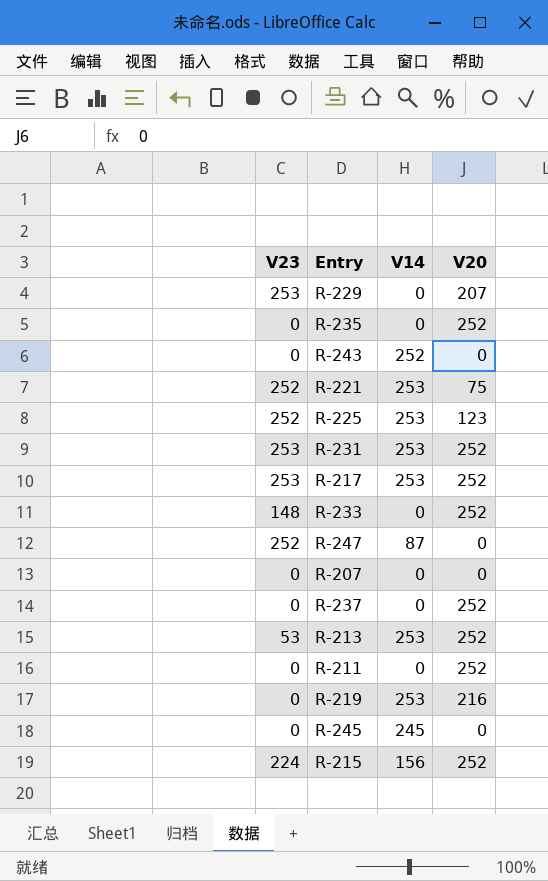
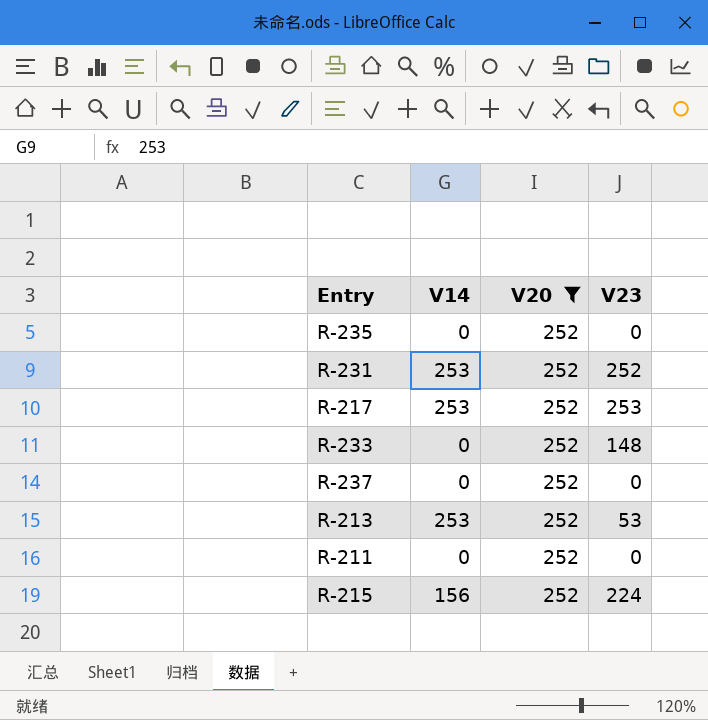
filter: none -> V20 = 252
column V23 | position: 1 -> 4
R-231 | V23: 253 -> 252

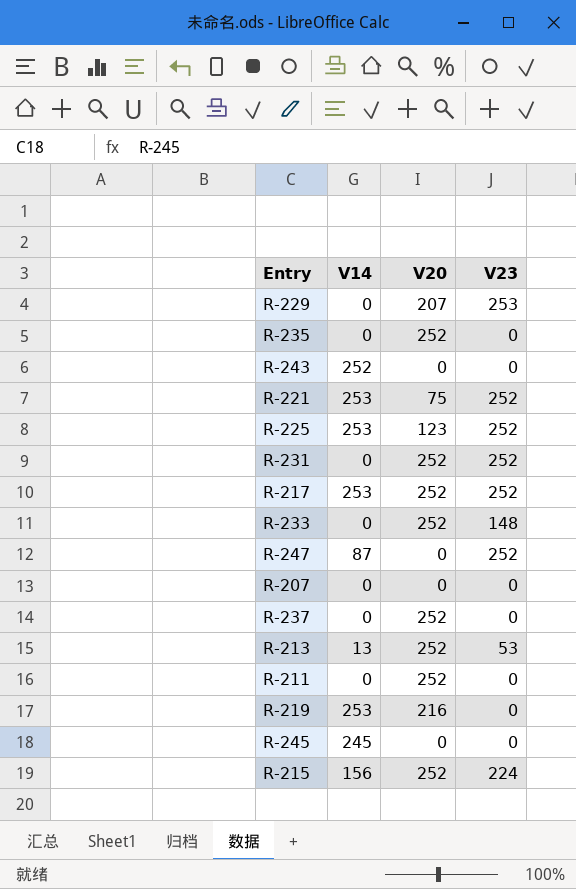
filter: V20 = 252 -> none
R-231 | V14: 253 -> 0
R-217 | V23: 253 -> 252
R-213 | V14: 253 -> 13

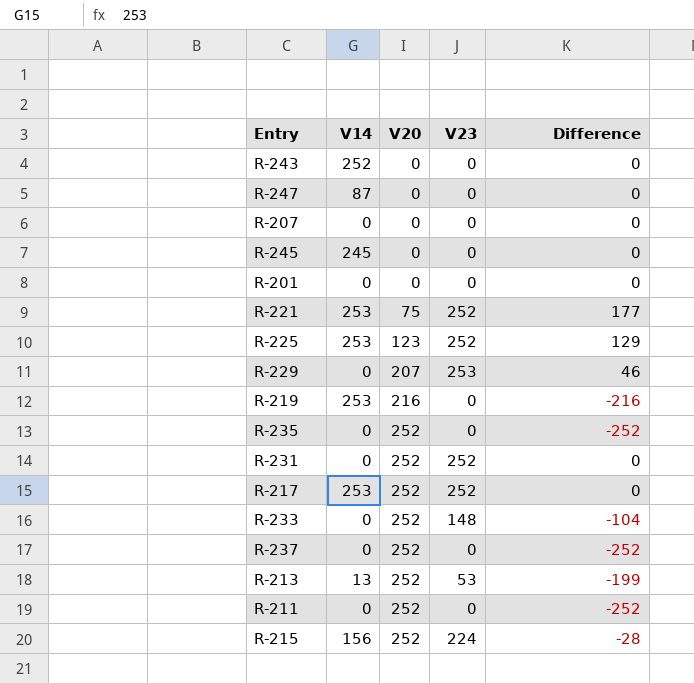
row order: none -> V20 ascending
column Difference | formula: none -> [V23] - [V20]
R-247 | V23: 252 -> 0
row R-201: none -> 0 | 0 | 0 | 0

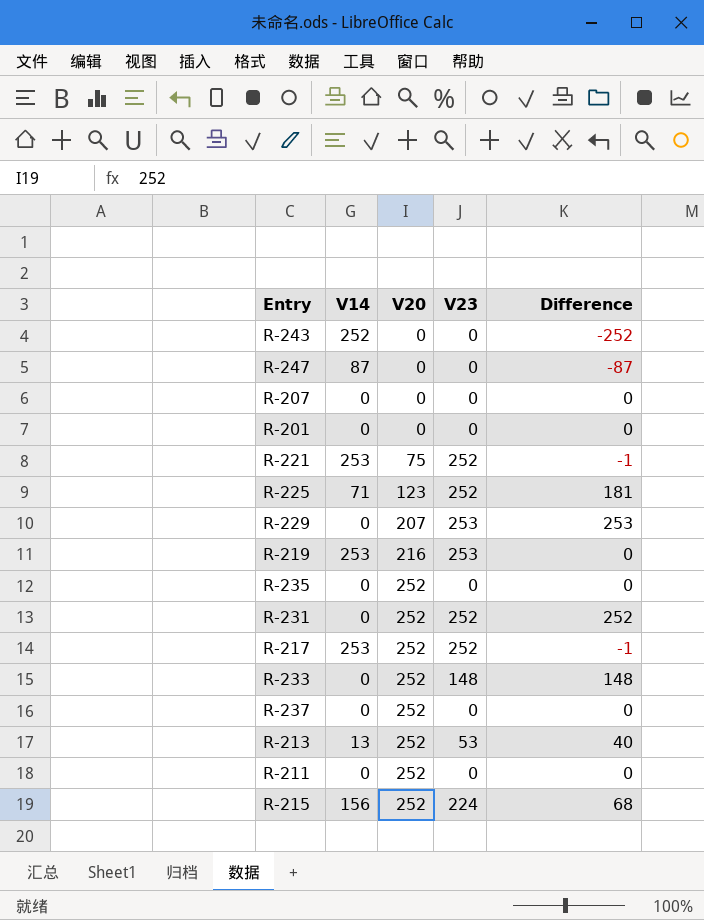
column Difference | formula: [V23] - [V20] -> [V23] - [V14]
row R-245: 245 | 0 | 0 | 0 -> none
R-225 | V14: 253 -> 71
R-219 | V23: 0 -> 253

